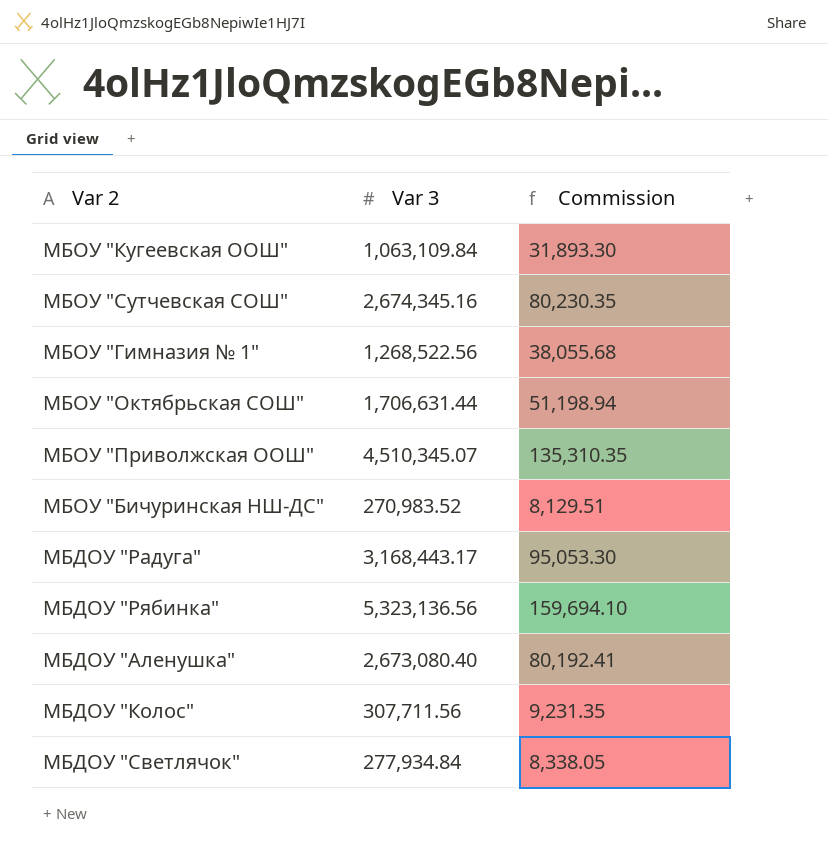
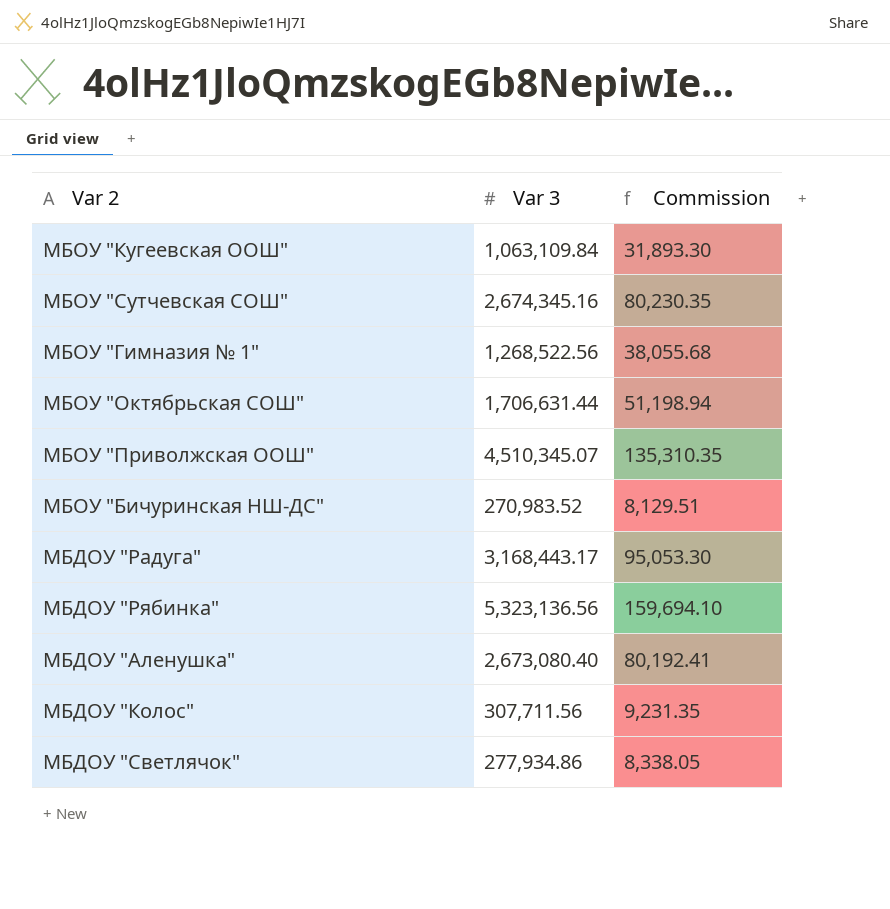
МБДОУ "Светлячок" | Var 3: 277,934.84 -> 277,934.86

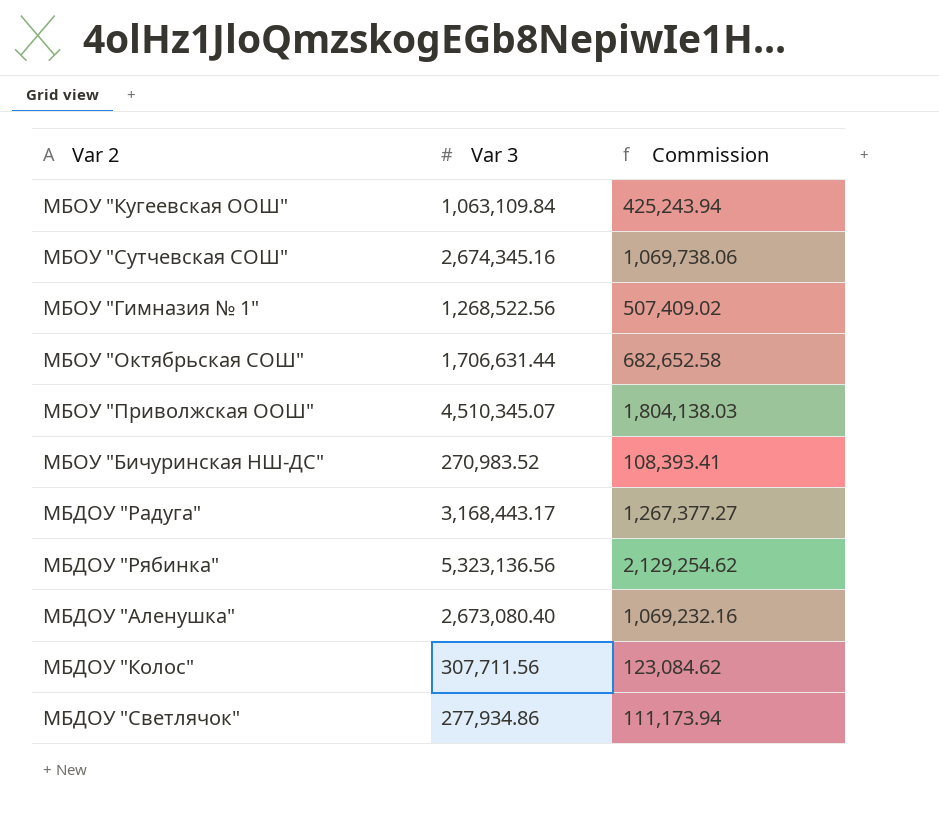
column Commission | formula: [Var 3] * 0.03 -> [Var 3] * 0.4

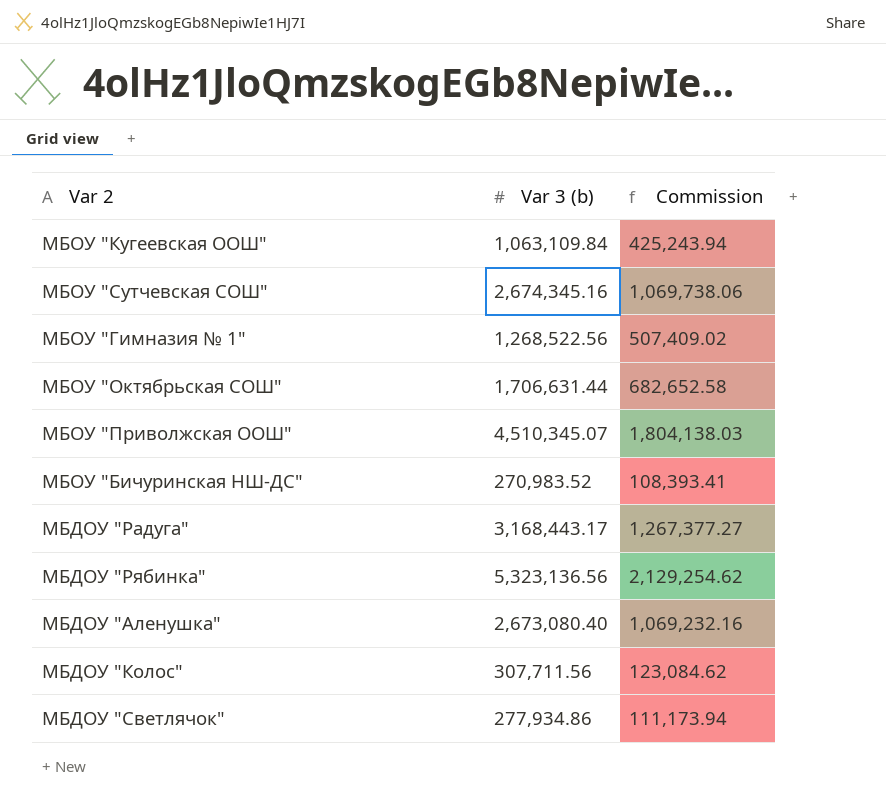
column name: Var 3 -> Var 3 (b)

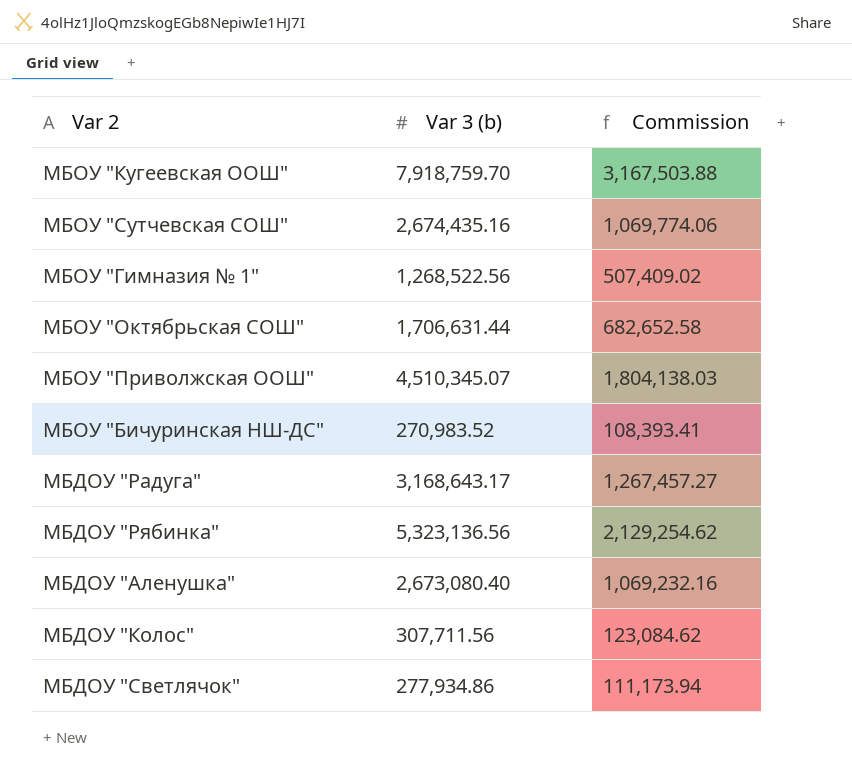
МБОУ "Кугеевская ООШ" | Var 3 (b): 1,063,109.84 -> 7,918,759.70
МБОУ "Кугеевская ООШ" | Commission: 425,243.94 -> 3,167,503.88
МБОУ "Сутчевская СОШ" | Var 3 (b): 2,674,345.16 -> 2,674,435.16
МБОУ "Сутчевская СОШ" | Commission: 1,069,738.06 -> 1,069,774.06
МБДОУ "Радуга" | Var 3 (b): 3,168,443.17 -> 3,168,643.17
МБДОУ "Радуга" | Commission: 1,267,377.27 -> 1,267,457.27

